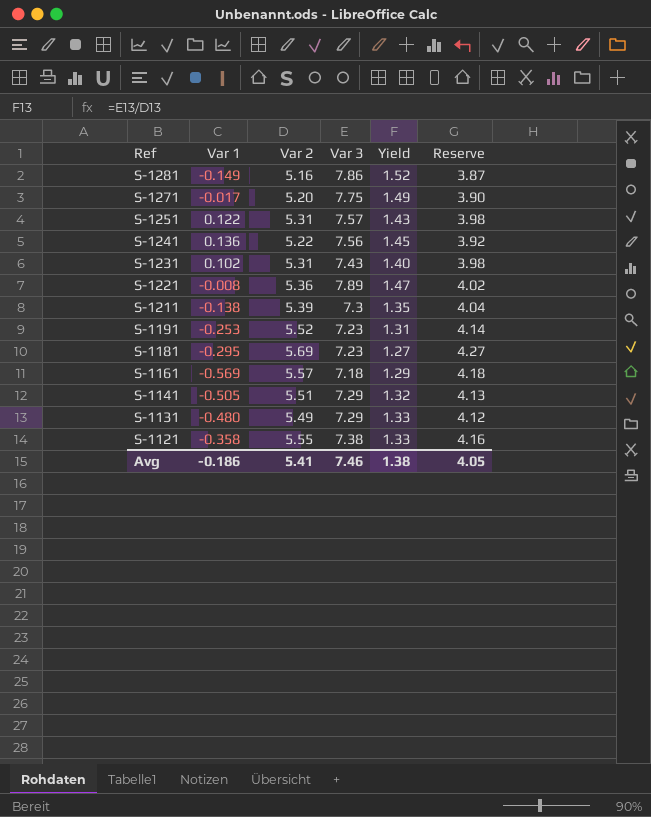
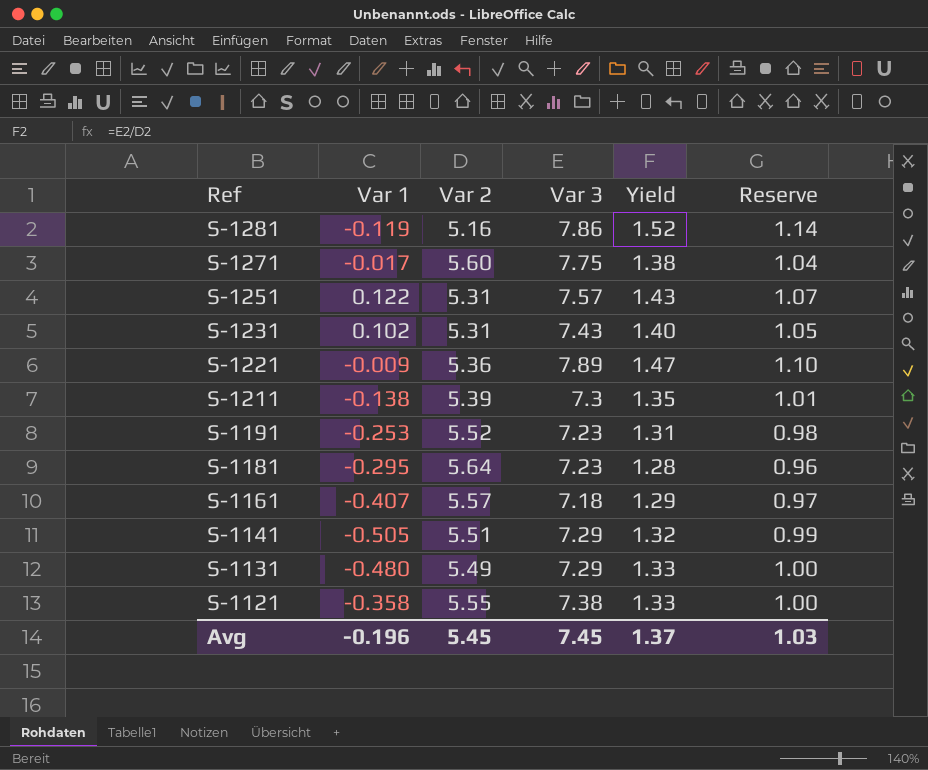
column Reserve | formula: [Var 2] * 0.75 -> [Yield] * 0.75
row S-1241: 0.136 | 5.22 | 7.56 | 1.45 | 3.92 -> none
S-1281 | Var 1: -0.149 -> -0.119
S-1271 | Var 2: 5.20 -> 5.60
S-1271 | Yield: 1.49 -> 1.38
S-1221 | Var 1: -0.008 -> -0.009
S-1181 | Var 2: 5.69 -> 5.64
S-1181 | Yield: 1.27 -> 1.28
S-1161 | Var 1: -0.569 -> -0.407
Avg | Var 1: -0.186 -> -0.196
Avg | Var 2: 5.41 -> 5.45
Avg | Var 3: 7.46 -> 7.45
Avg | Yield: 1.38 -> 1.37
Avg | Reserve: 4.05 -> 1.03

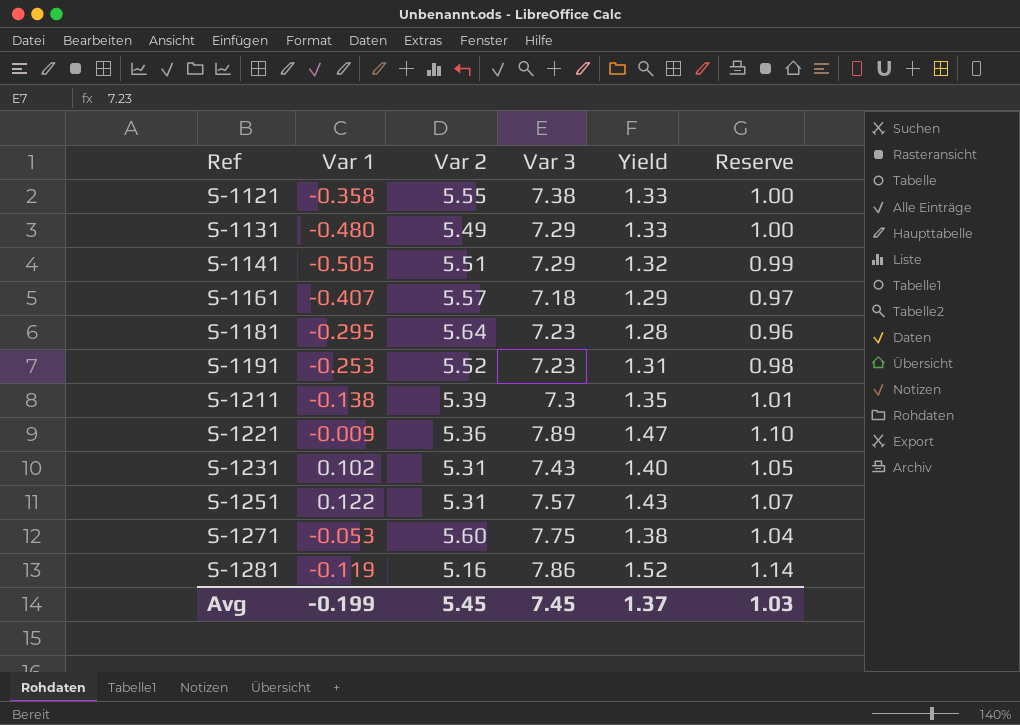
row order: Ref descending -> Ref ascending
S-1271 | Var 1: -0.017 -> -0.053
Avg | Var 1: -0.196 -> -0.199

